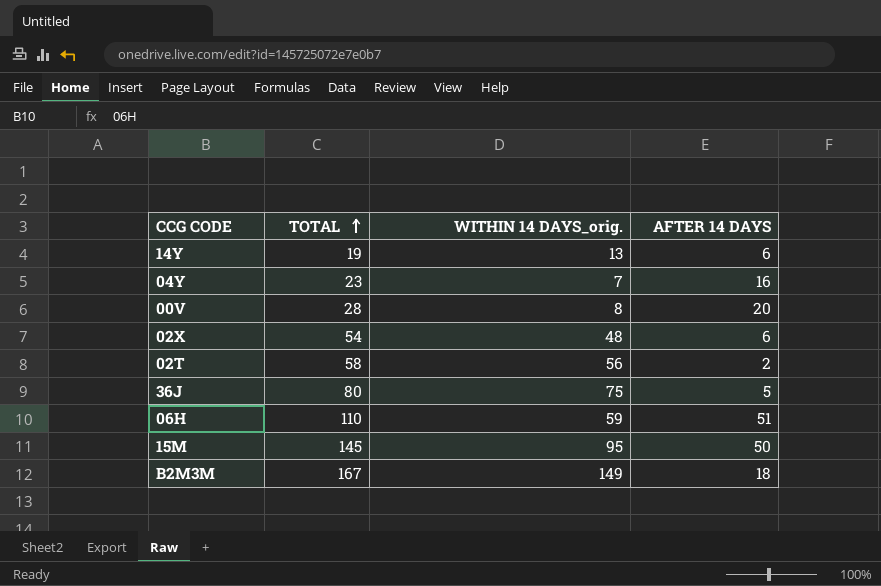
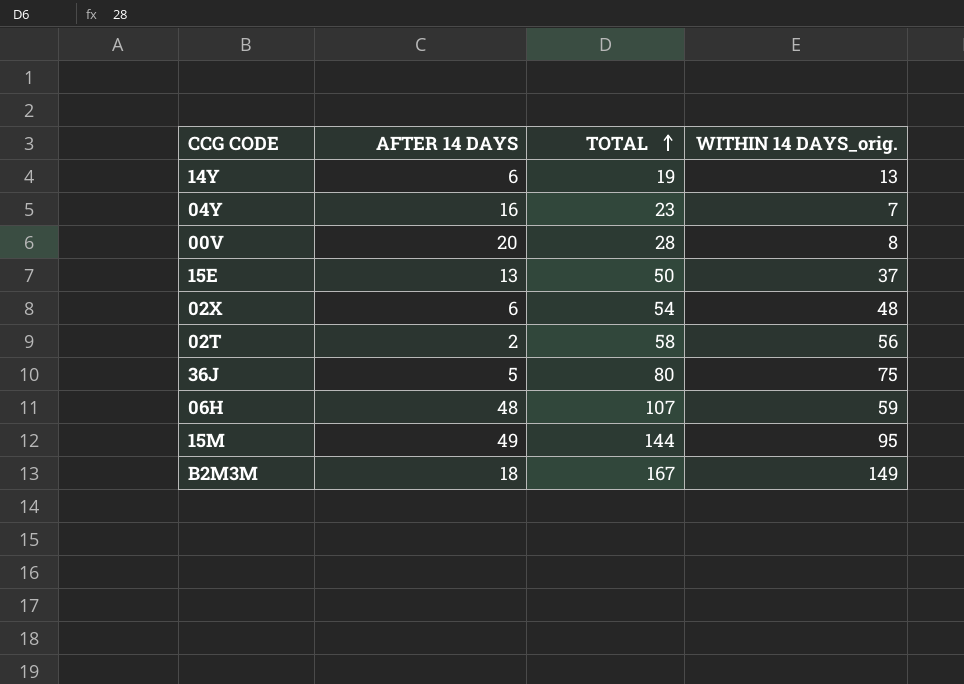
column AFTER 14 DAYS | position: 4 -> 2
row 15E: none -> 13 | 50 | 37
06H | AFTER 14 DAYS: 51 -> 48
06H | TOTAL: 110 -> 107
15M | AFTER 14 DAYS: 50 -> 49
15M | TOTAL: 145 -> 144

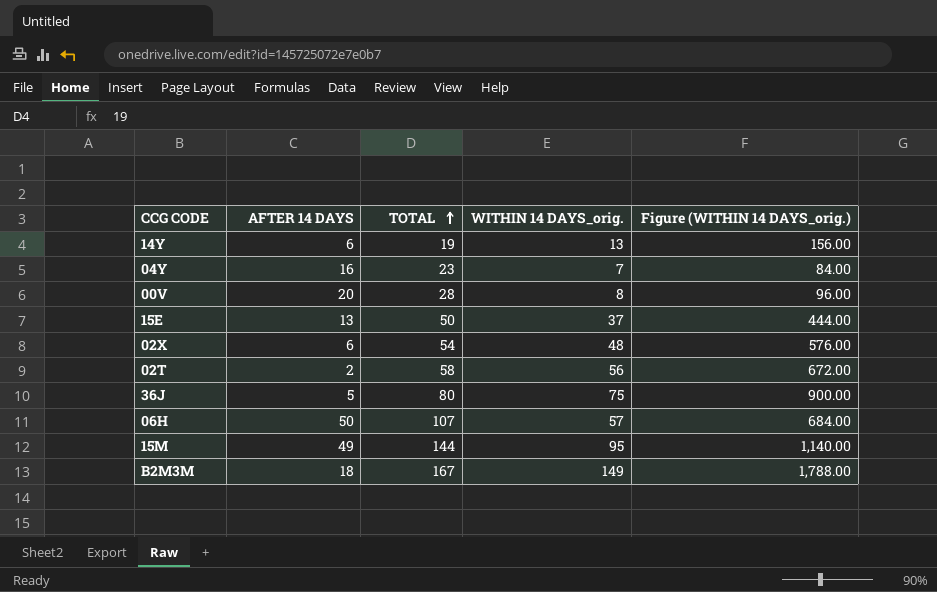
column Figure (WITHIN 14 DAYS_orig.) | formula: none -> [WITHIN 14 DAYS_orig.] * 12
06H | AFTER 14 DAYS: 48 -> 50
06H | WITHIN 14 DAYS_orig.: 59 -> 57

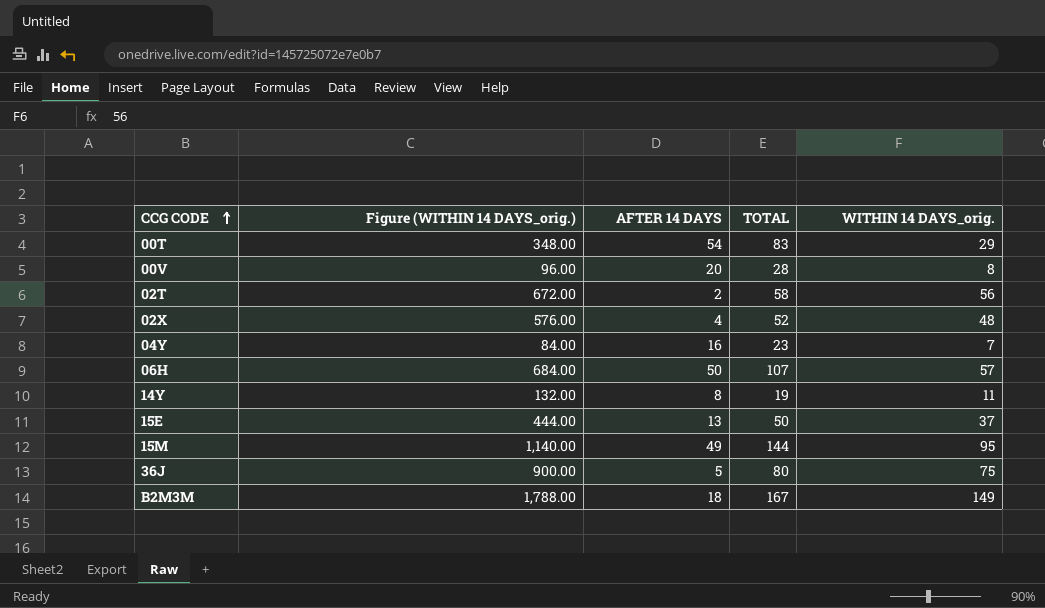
row order: TOTAL ascending -> CCG CODE ascending
column Figure (WITHIN 14 DAYS_orig.) | position: 5 -> 2
row 00T: none -> 348.00 | 54 | 83 | 29
02X | AFTER 14 DAYS: 6 -> 4
02X | TOTAL: 54 -> 52
14Y | Figure (WITHIN 14 DAYS_orig.): 156.00 -> 132.00
14Y | AFTER 14 DAYS: 6 -> 8
14Y | WITHIN 14 DAYS_orig.: 13 -> 11

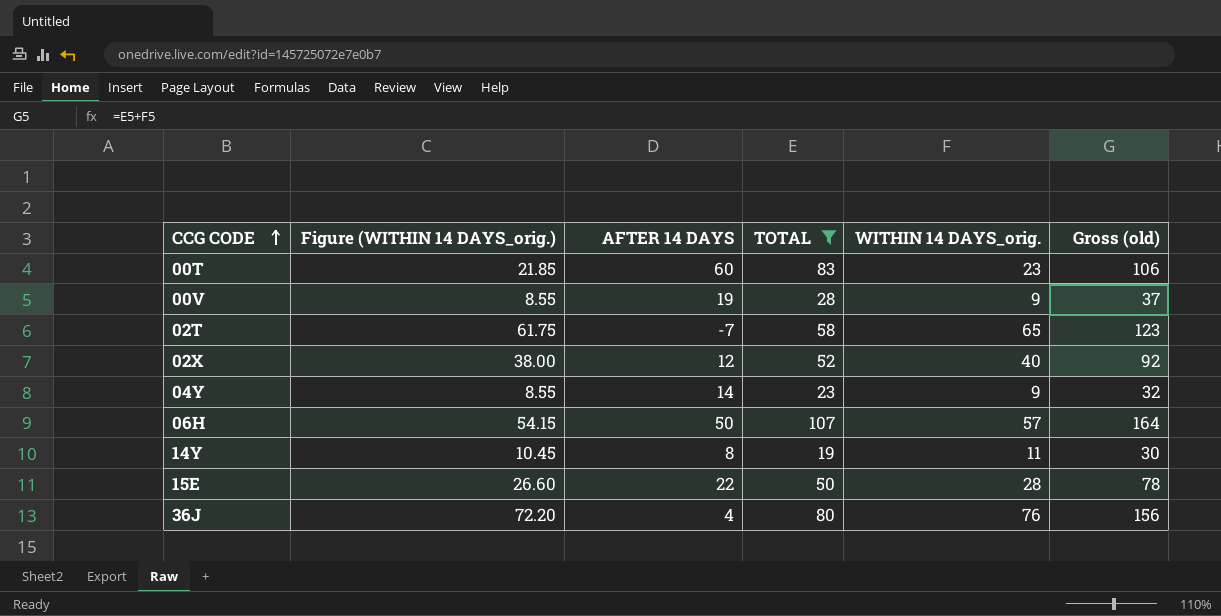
filter: none -> TOTAL <= 107
column Figure (WITHIN 14 DAYS_orig.) | formula: [WITHIN 14 DAYS_orig.] * 12 -> [WITHIN 14 DAYS_orig.] * 0.95
column Gross (old) | formula: none -> [TOTAL] + [WITHIN 14 DAYS_orig.]
00T | AFTER 14 DAYS: 54 -> 60
00T | WITHIN 14 DAYS_orig.: 29 -> 23
00V | AFTER 14 DAYS: 20 -> 19
00V | WITHIN 14 DAYS_orig.: 8 -> 9
02T | AFTER 14 DAYS: 2 -> -7
02T | WITHIN 14 DAYS_orig.: 56 -> 65
02X | AFTER 14 DAYS: 4 -> 12
02X | WITHIN 14 DAYS_orig.: 48 -> 40
04Y | AFTER 14 DAYS: 16 -> 14
04Y | WITHIN 14 DAYS_orig.: 7 -> 9
15E | AFTER 14 DAYS: 13 -> 22
15E | WITHIN 14 DAYS_orig.: 37 -> 28
36J | AFTER 14 DAYS: 5 -> 4
36J | WITHIN 14 DAYS_orig.: 75 -> 76

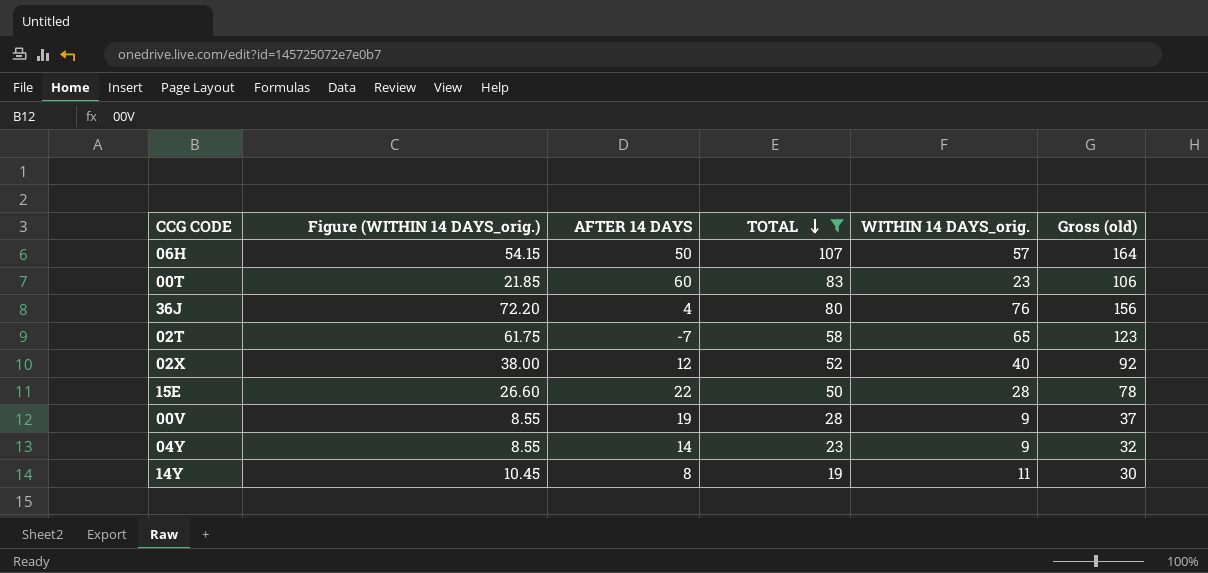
row order: CCG CODE ascending -> TOTAL descending

